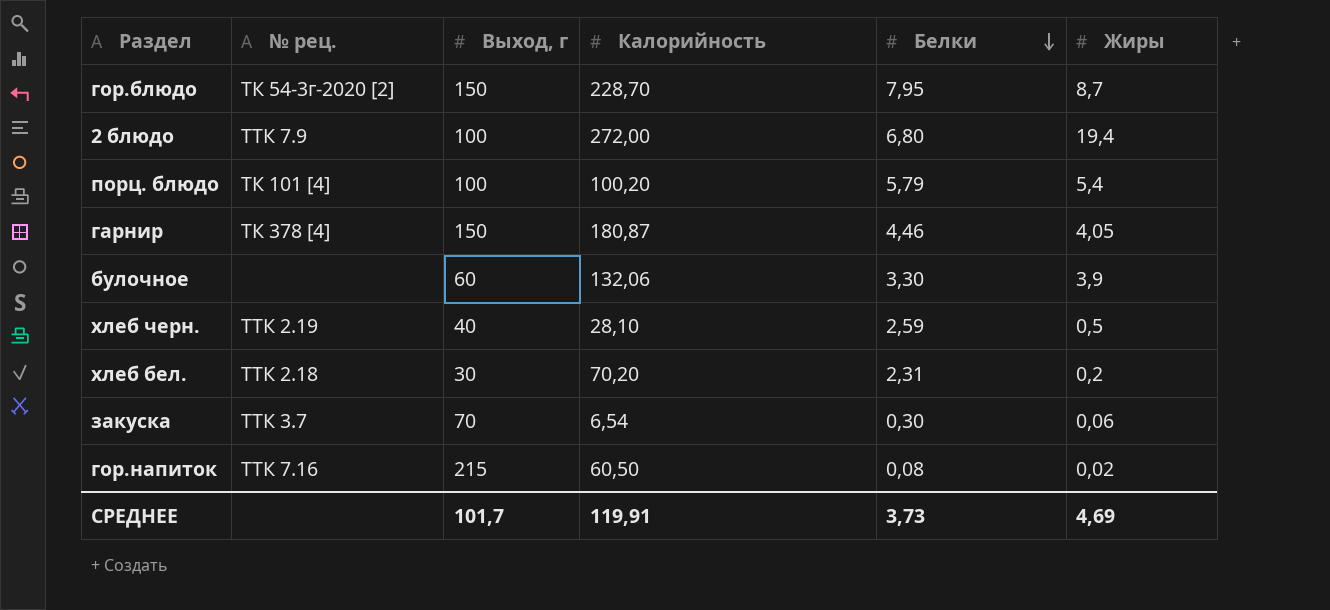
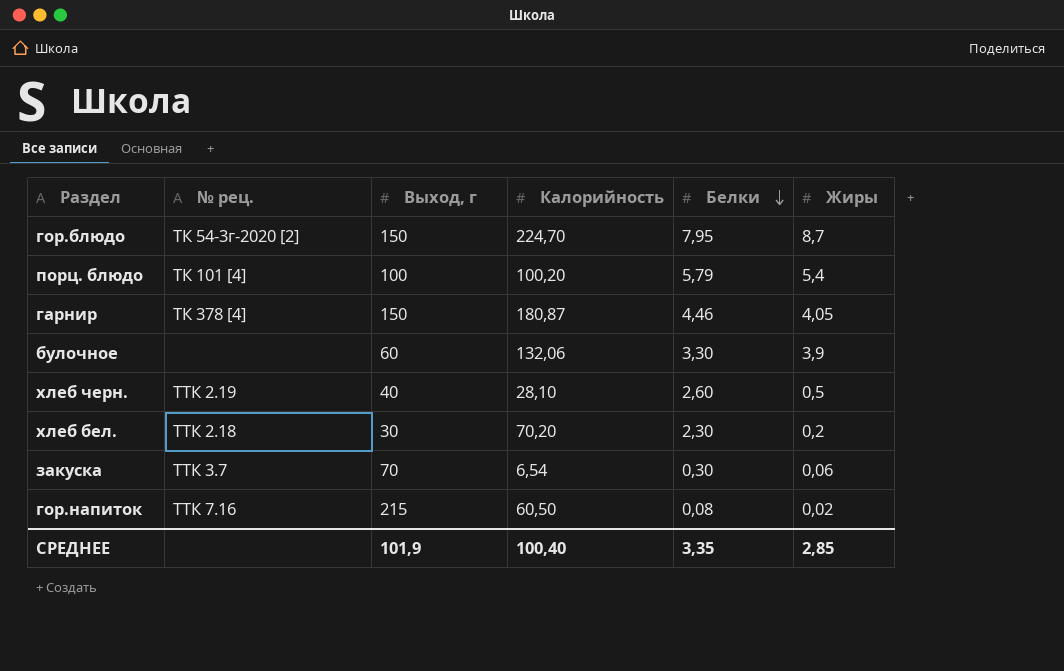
row 2 блюдо: ТТК 7.9 | 100 | 272,00 | 6,80 | 19,4 -> none
гор.блюдо | Калорийность: 228,70 -> 224,70
хлеб черн. | Белки: 2,59 -> 2,60
хлеб бел. | Белки: 2,31 -> 2,30
СРЕДНЕЕ | Выход, г: 101,7 -> 101,9
СРЕДНЕЕ | Калорийность: 119,91 -> 100,40
СРЕДНЕЕ | Белки: 3,73 -> 3,35
СРЕДНЕЕ | Жиры: 4,69 -> 2,85

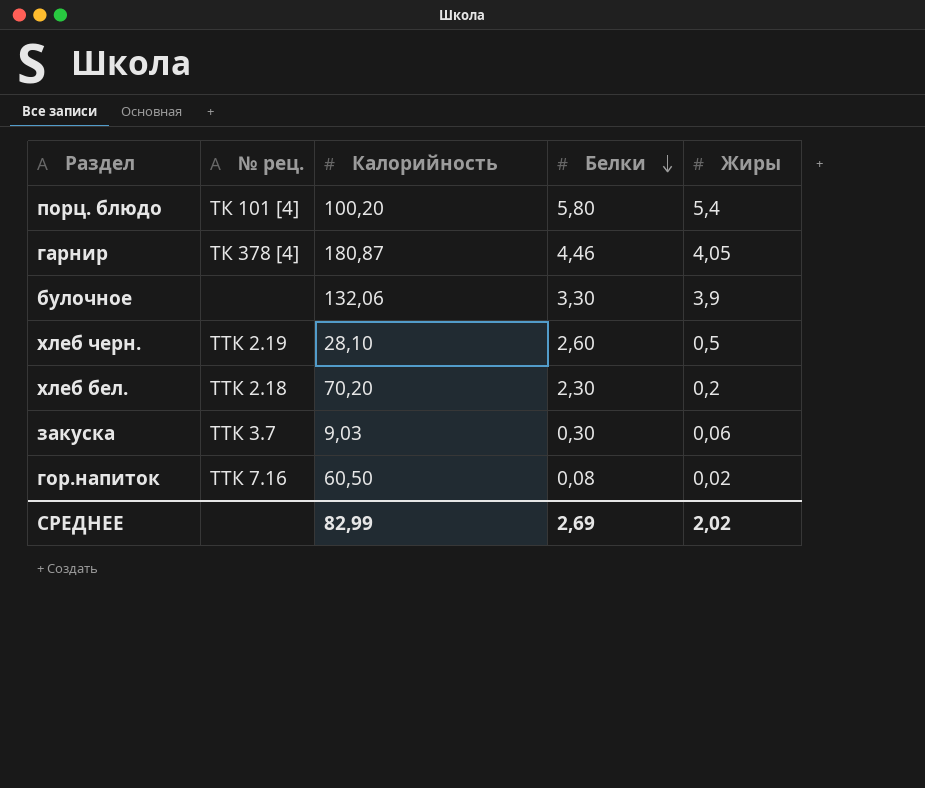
column Выход, г | position: 3 -> none
row гор.блюдо: ТК 54-3г-2020 [2] | 150 | 224,70 | 7,95 | 8,7 -> none
порц. блюдо | Белки: 5,79 -> 5,80
закуска | Калорийность: 6,54 -> 9,03
СРЕДНЕЕ | Калорийность: 100,40 -> 82,99
СРЕДНЕЕ | Белки: 3,35 -> 2,69
СРЕДНЕЕ | Жиры: 2,85 -> 2,02

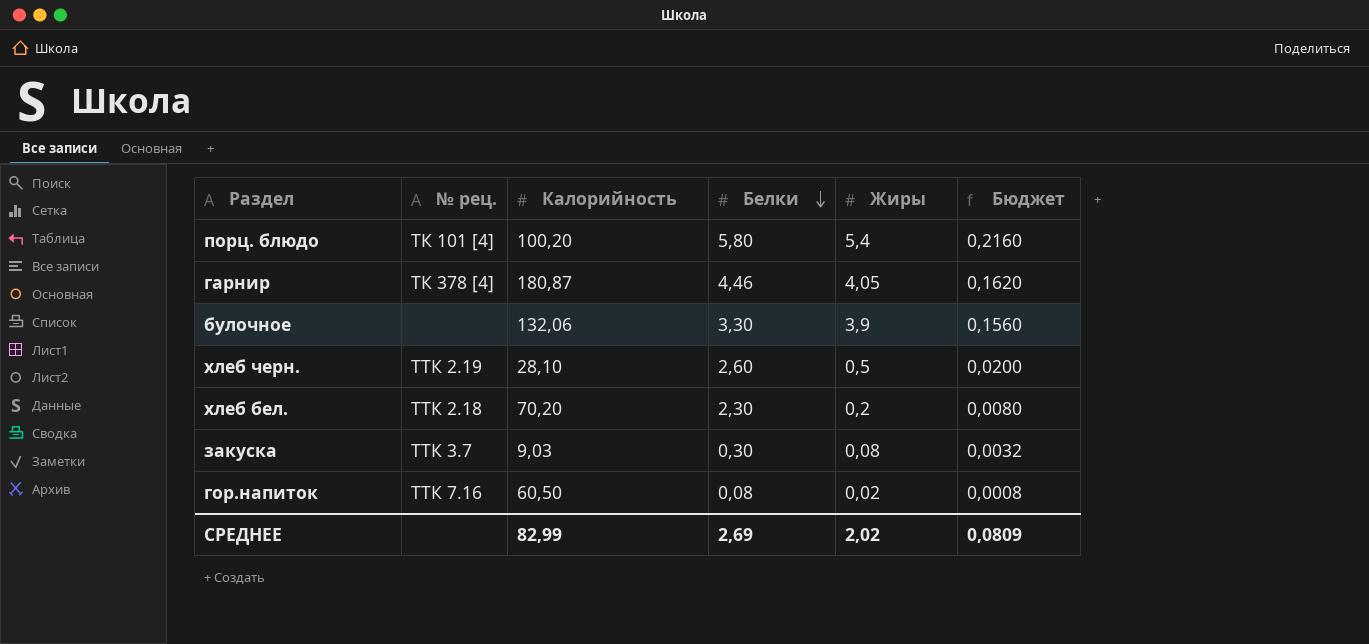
column Бюджет | formula: none -> [Жиры] * 0,04
закуска | Жиры: 0,06 -> 0,08

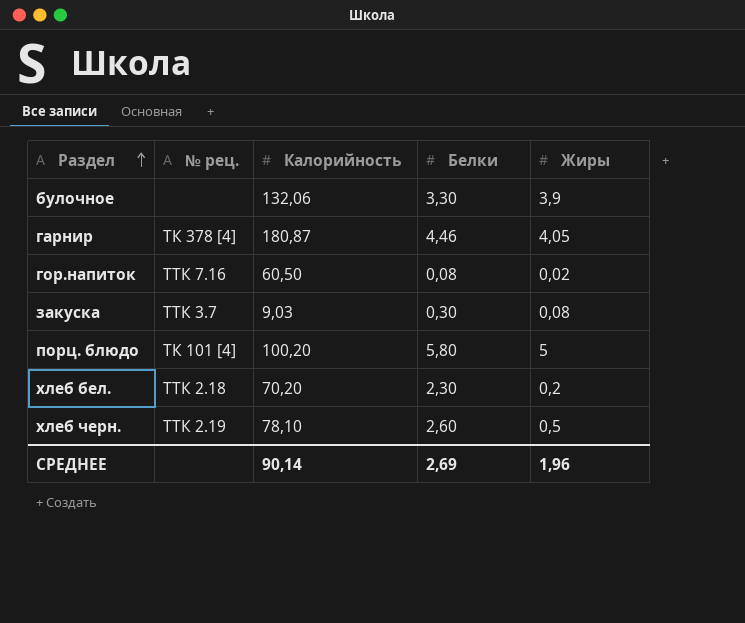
row order: Белки descending -> Раздел ascending
column Бюджет | formula: [Жиры] * 0,04 -> none
порц. блюдо | Жиры: 5,4 -> 5
хлеб черн. | Калорийность: 28,10 -> 78,10
СРЕДНЕЕ | Калорийность: 82,99 -> 90,14
СРЕДНЕЕ | Жиры: 2,02 -> 1,96

